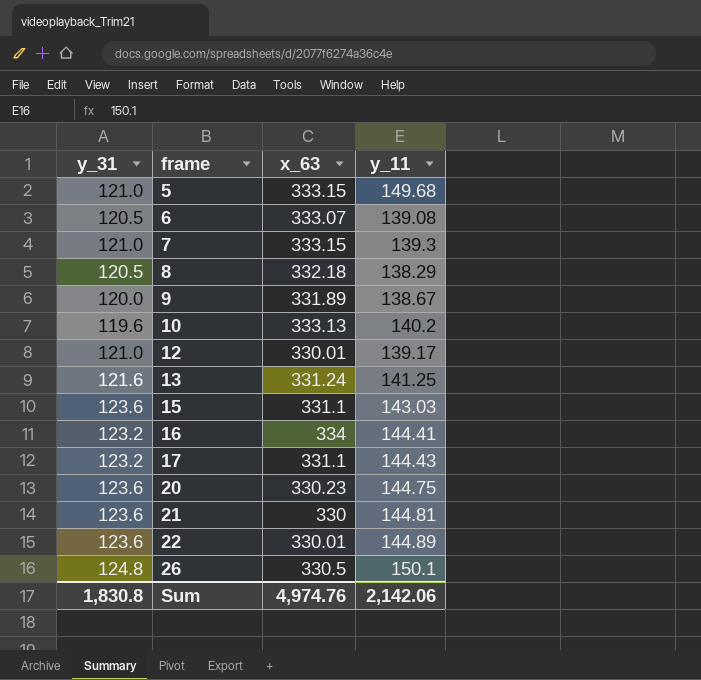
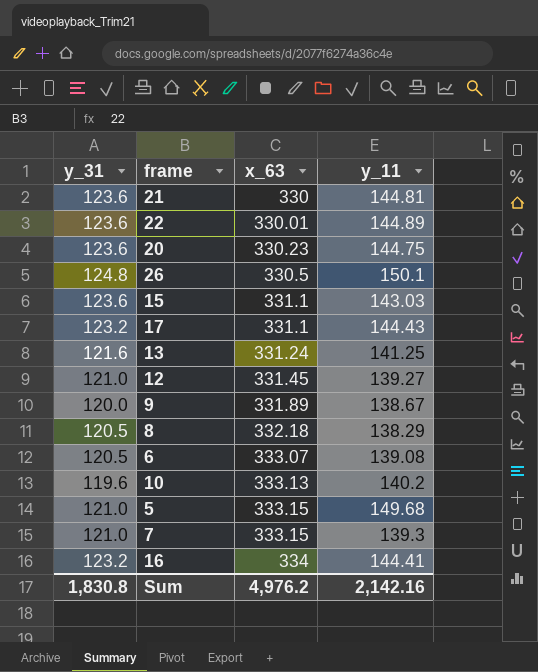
row order: frame ascending -> x_63 ascending
12 | x_63: 330.01 -> 331.45
12 | y_11: 139.17 -> 139.27
Sum | x_63: 4,974.76 -> 4,976.2
Sum | y_11: 2,142.06 -> 2,142.16

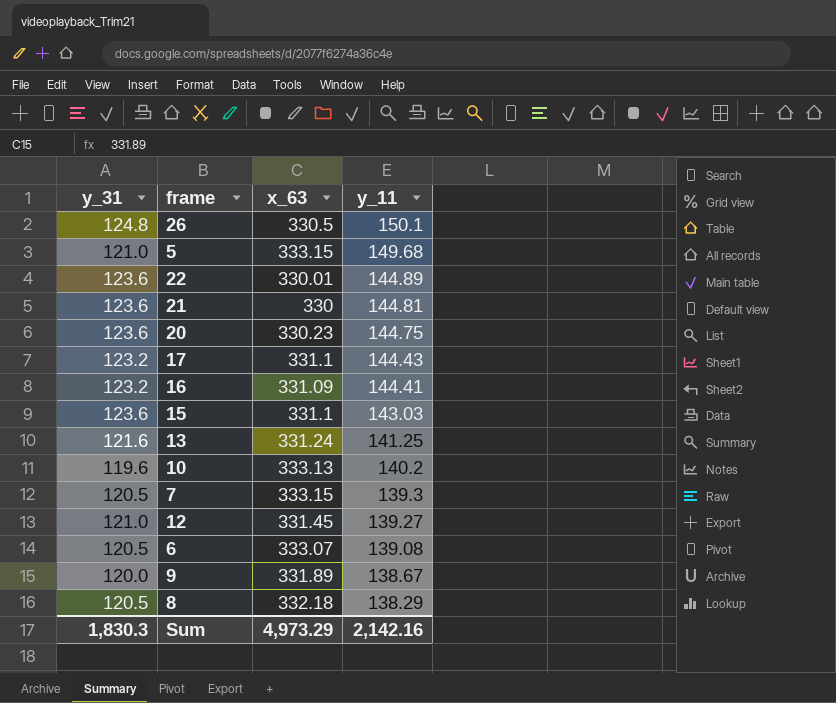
row order: x_63 ascending -> y_11 descending
16 | x_63: 334 -> 331.09
7 | y_31: 121.0 -> 120.5
Sum | y_31: 1,830.8 -> 1,830.3
Sum | x_63: 4,976.2 -> 4,973.29

